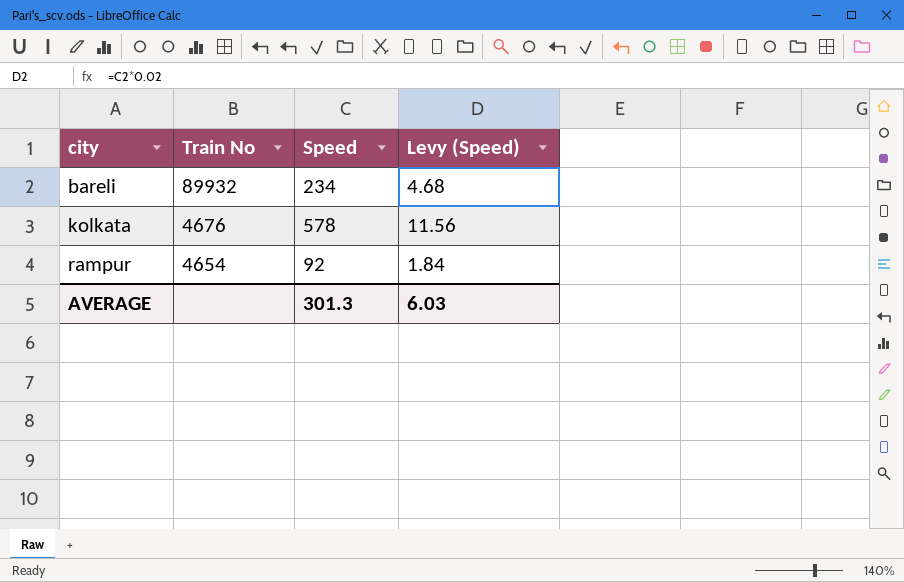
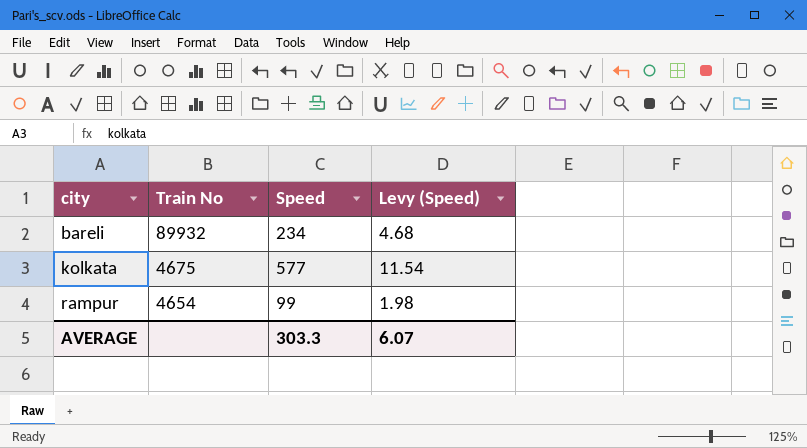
kolkata | Train No: 4676 -> 4675
kolkata | Speed: 578 -> 577
kolkata | Levy (Speed): 11.56 -> 11.54
rampur | Speed: 92 -> 99
rampur | Levy (Speed): 1.84 -> 1.98
AVERAGE | Speed: 301.3 -> 303.3
AVERAGE | Levy (Speed): 6.03 -> 6.07

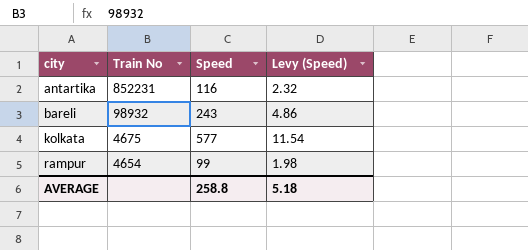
row antartika: none -> 852231 | 116 | 2.32
bareli | Train No: 89932 -> 98932
bareli | Speed: 234 -> 243
bareli | Levy (Speed): 4.68 -> 4.86
AVERAGE | Speed: 303.3 -> 258.8
AVERAGE | Levy (Speed): 6.07 -> 5.18

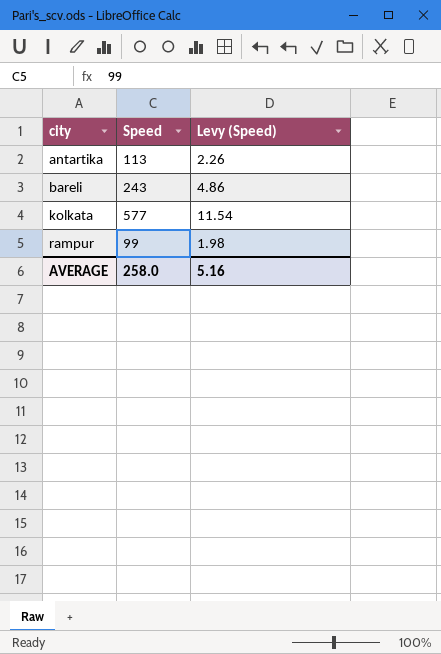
column Train No | position: 2 -> none
antartika | Speed: 116 -> 113
antartika | Levy (Speed): 2.32 -> 2.26
AVERAGE | Speed: 258.8 -> 258.0
AVERAGE | Levy (Speed): 5.18 -> 5.16

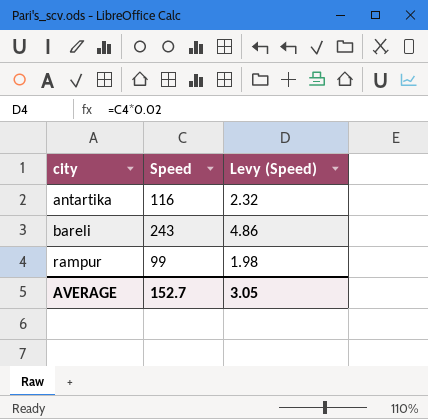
row kolkata: 577 | 11.54 -> none
antartika | Speed: 113 -> 116
antartika | Levy (Speed): 2.26 -> 2.32
AVERAGE | Speed: 258.0 -> 152.7
AVERAGE | Levy (Speed): 5.16 -> 3.05

